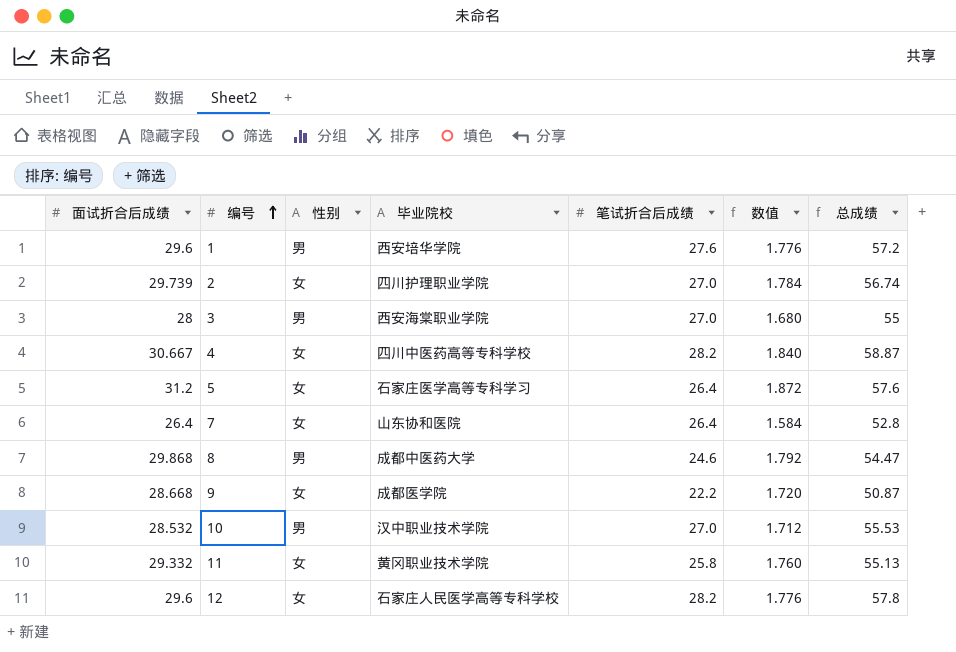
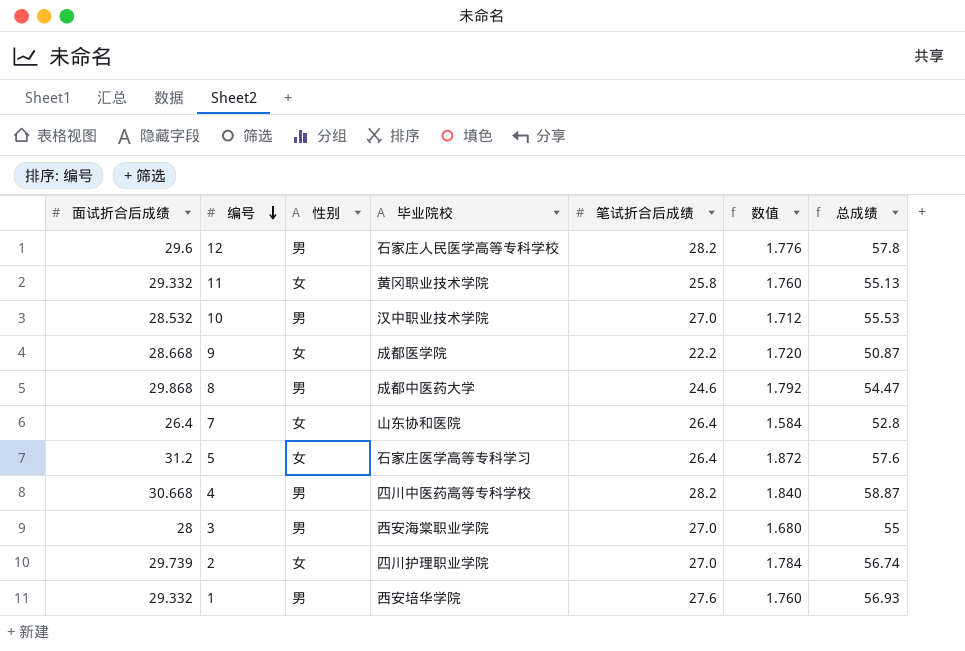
row order: 编号 ascending -> 编号 descending
12 | 性别: 女 -> 男
4 | 面试折合后成绩: 30.667 -> 30.668
4 | 性别: 女 -> 男
1 | 面试折合后成绩: 29.6 -> 29.332
1 | 数值: 1.776 -> 1.760
1 | 总成绩: 57.2 -> 56.93

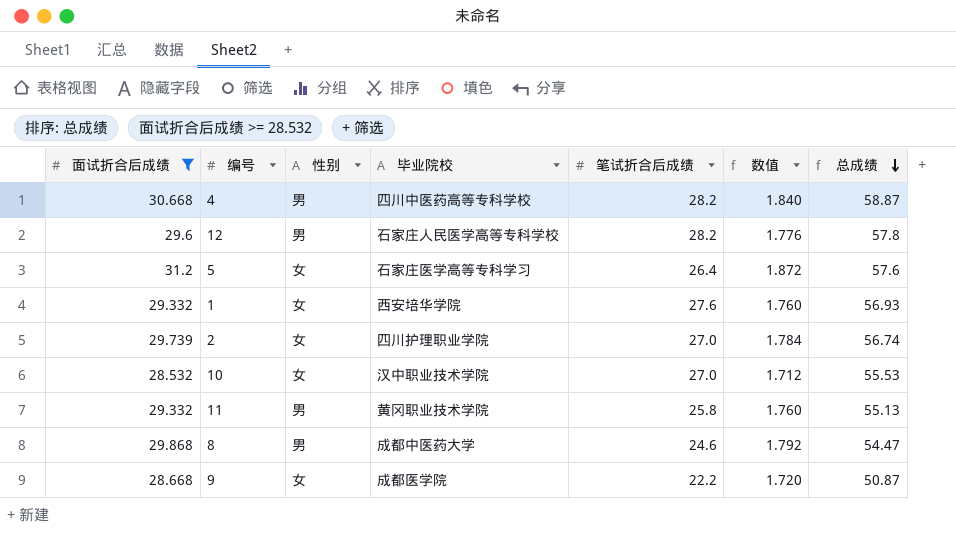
filter: none -> 面试折合后成绩 >= 28.532
row order: 编号 descending -> 总成绩 descending
1 | 性别: 男 -> 女
10 | 性别: 男 -> 女
11 | 性别: 女 -> 男

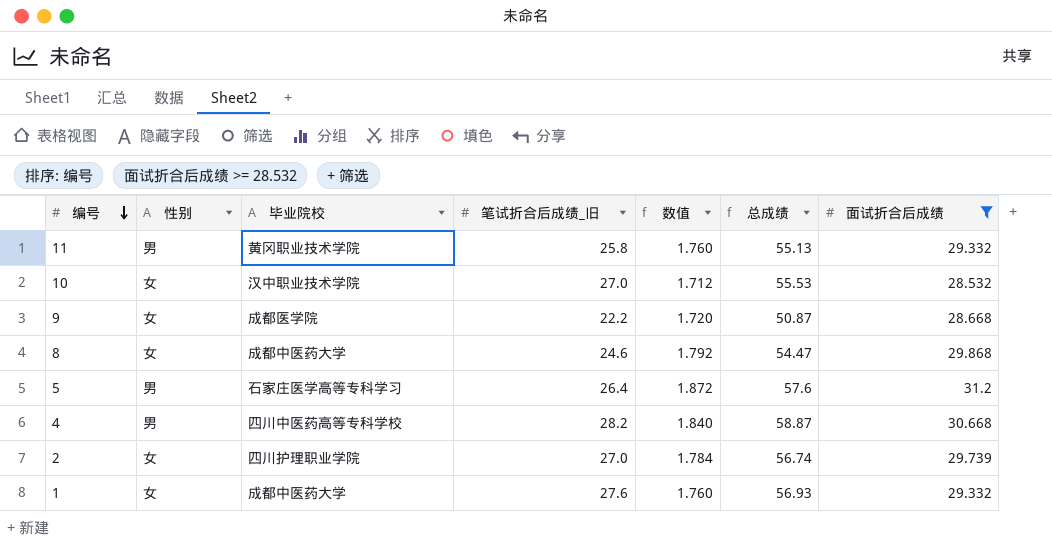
row order: 总成绩 descending -> 编号 descending
column name: 笔试折合后成绩 -> 笔试折合后成绩_旧
column 面试折合后成绩 | position: 1 -> 7
row 12: 29.6 | 男 | 石家庄人民医学高等专科学校 | 28.2 | 1.776 | 57.8 -> none
8 | 性别: 男 -> 女
5 | 性别: 女 -> 男
1 | 毕业院校: 西安培华学院 -> 成都中医药大学

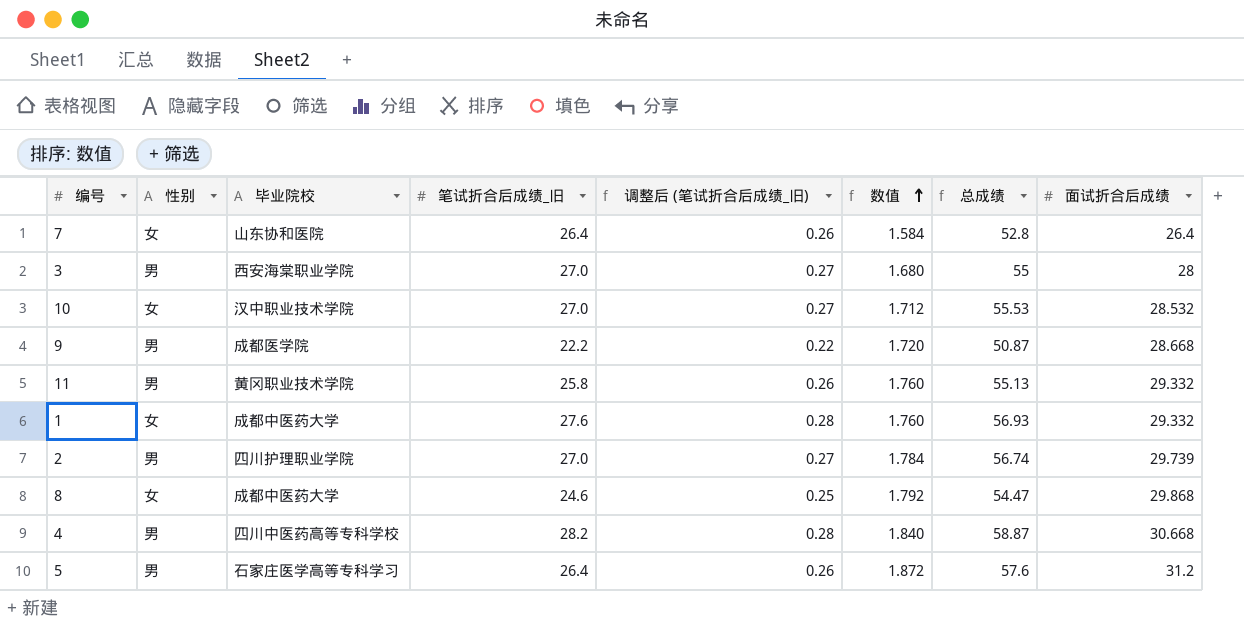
filter: 面试折合后成绩 >= 28.532 -> none
row order: 编号 descending -> 数值 ascending
column 调整后 (笔试折合后成绩_旧) | formula: none -> [笔试折合后成绩_旧] * 0.01
9 | 性别: 女 -> 男
2 | 性别: 女 -> 男

